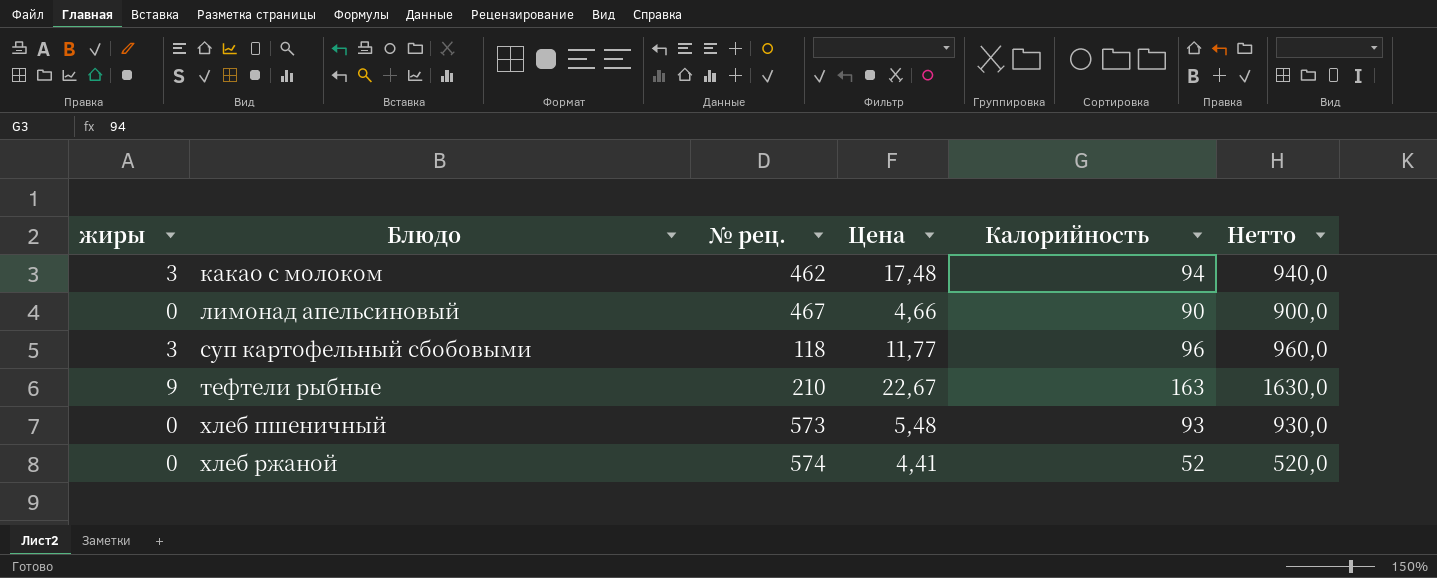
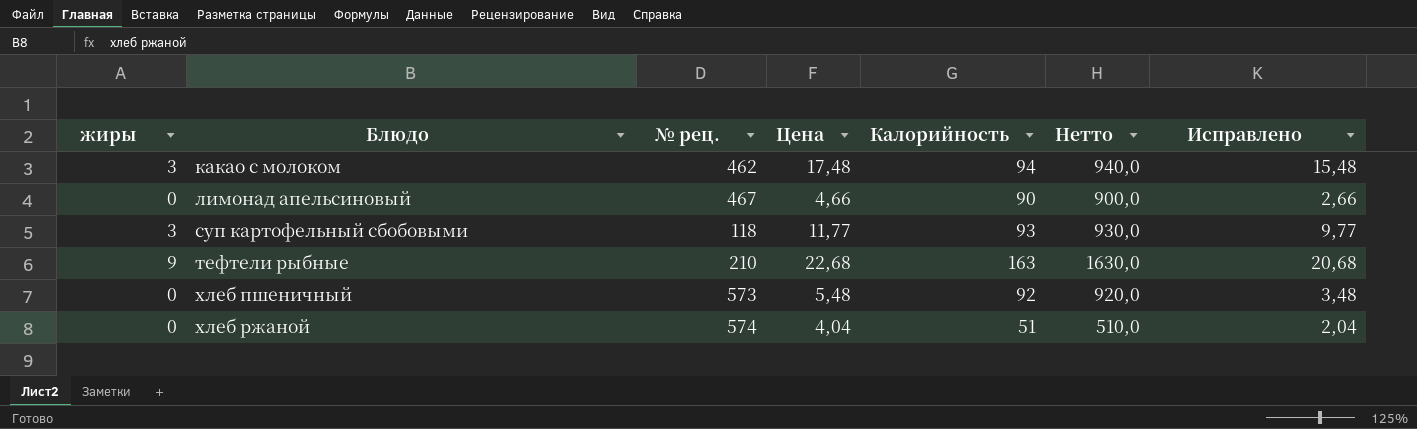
column Исправлено | formula: none -> [Цена] - 2
суп картофельный сбобовыми | Калорийность: 96 -> 93
суп картофельный сбобовыми | Нетто: 960,0 -> 930,0
тефтели рыбные | Цена: 22,67 -> 22,68
хлеб пшеничный | Калорийность: 93 -> 92
хлеб пшеничный | Нетто: 930,0 -> 920,0
хлеб ржаной | Цена: 4,41 -> 4,04
хлеб ржаной | Калорийность: 52 -> 51
хлеб ржаной | Нетто: 520,0 -> 510,0

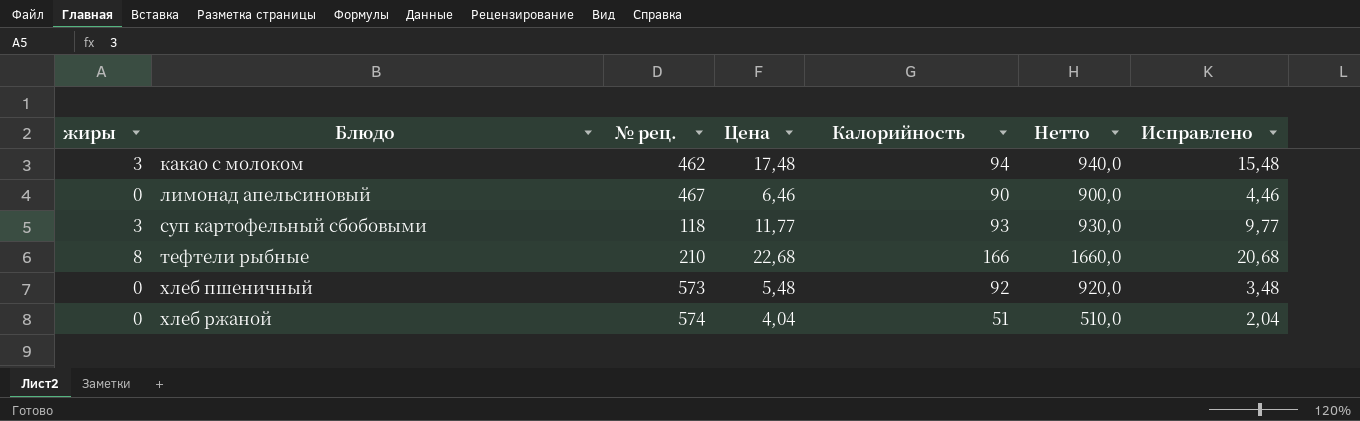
лимонад апельсиновый | Цена: 4,66 -> 6,46
лимонад апельсиновый | Исправлено: 2,66 -> 4,46
тефтели рыбные | жиры: 9 -> 8
тефтели рыбные | Калорийность: 163 -> 166
тефтели рыбные | Нетто: 1630,0 -> 1660,0

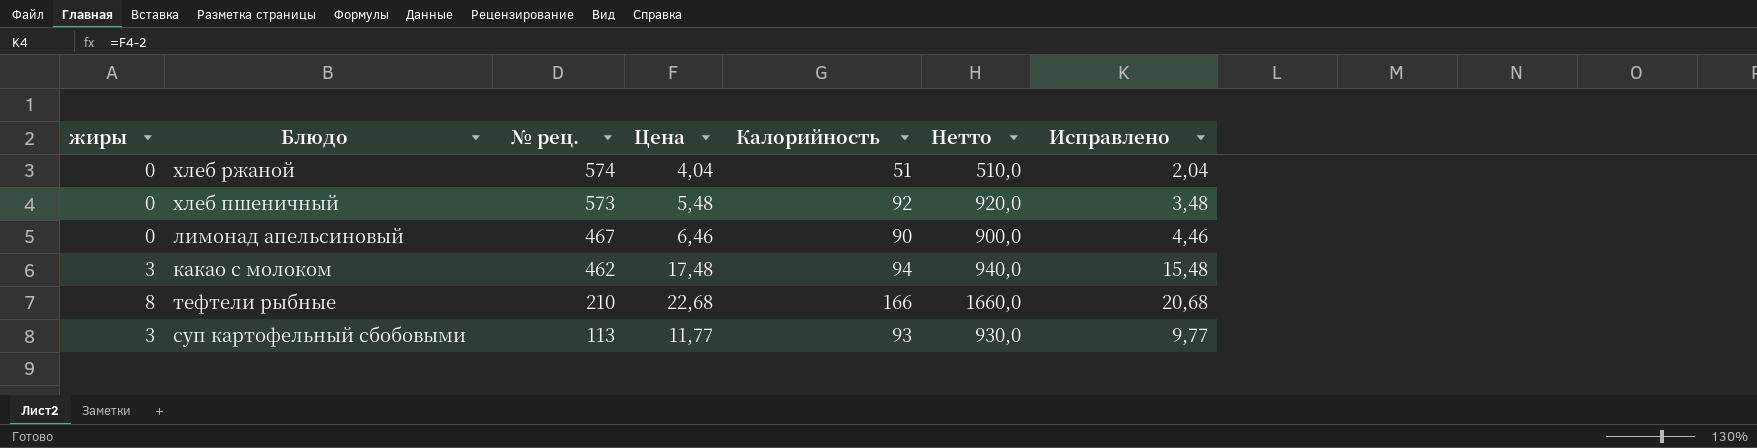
row order: Блюдо ascending -> № рец. descending
суп картофельный сбобовыми | № рец.: 118 -> 113

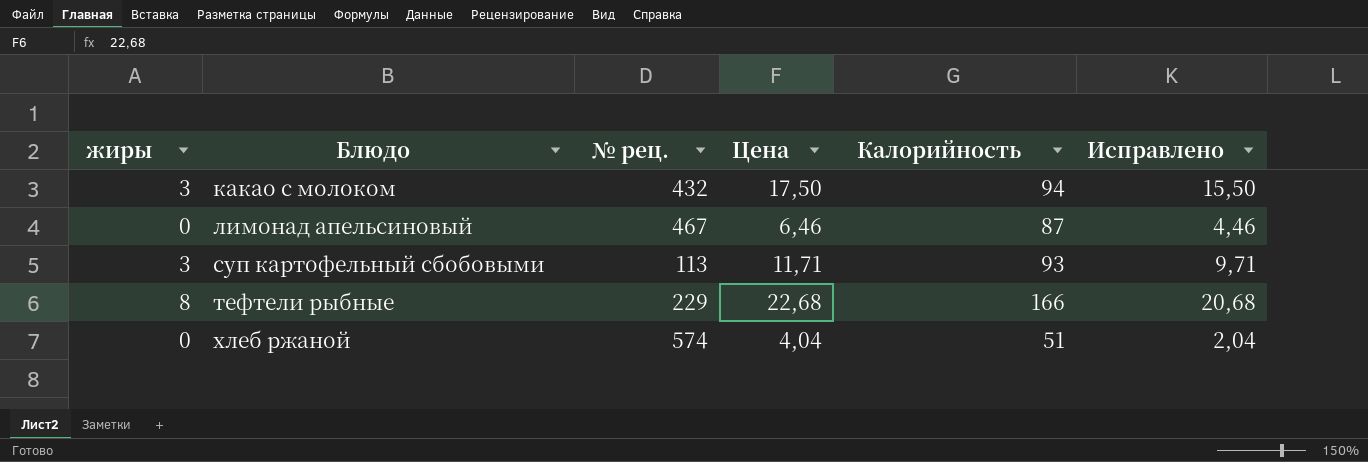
row order: № рец. descending -> Блюдо ascending
column Нетто | formula: [Калорийность] * 10 -> none
row хлеб пшеничный: 0 | 573 | 5,48 | 92 | 920,0 | 3,48 -> none
какао с молоком | № рец.: 462 -> 432
какао с молоком | Цена: 17,48 -> 17,50
какао с молоком | Исправлено: 15,48 -> 15,50
лимонад апельсиновый | Калорийность: 90 -> 87
суп картофельный сбобовыми | Цена: 11,77 -> 11,71
суп картофельный сбобовыми | Исправлено: 9,77 -> 9,71
тефтели рыбные | № рец.: 210 -> 229

